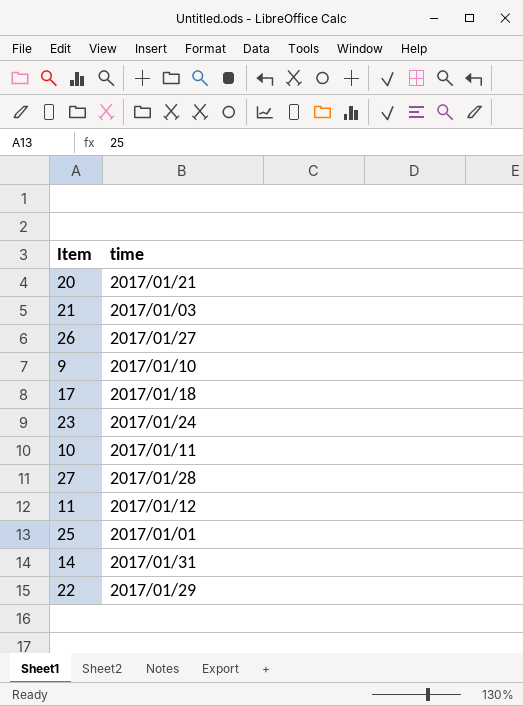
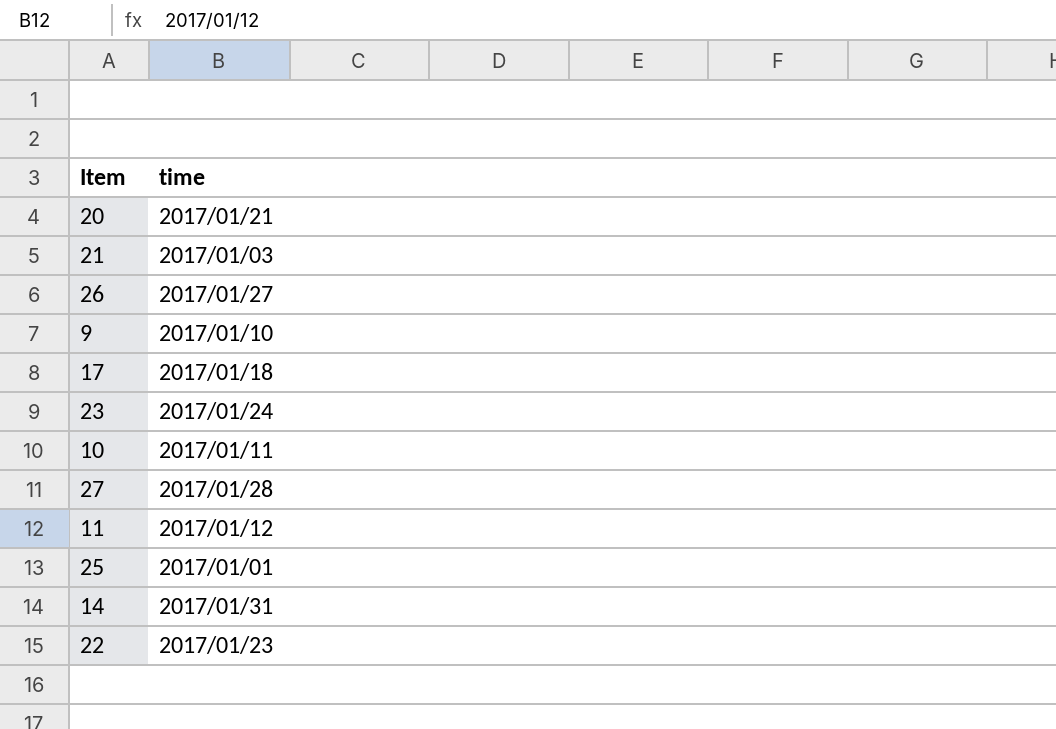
22 | time: 2017/01/29 -> 2017/01/23

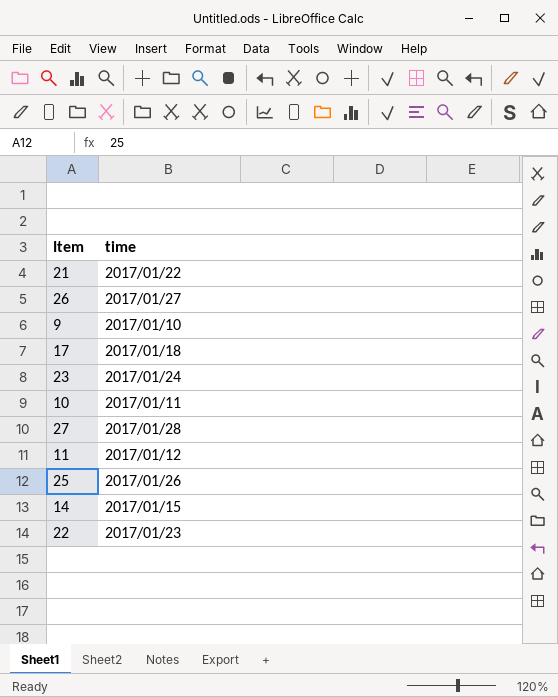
row 20: 2017/01/21 -> none
21 | time: 2017/01/03 -> 2017/01/22
25 | time: 2017/01/01 -> 2017/01/26
14 | time: 2017/01/31 -> 2017/01/15

